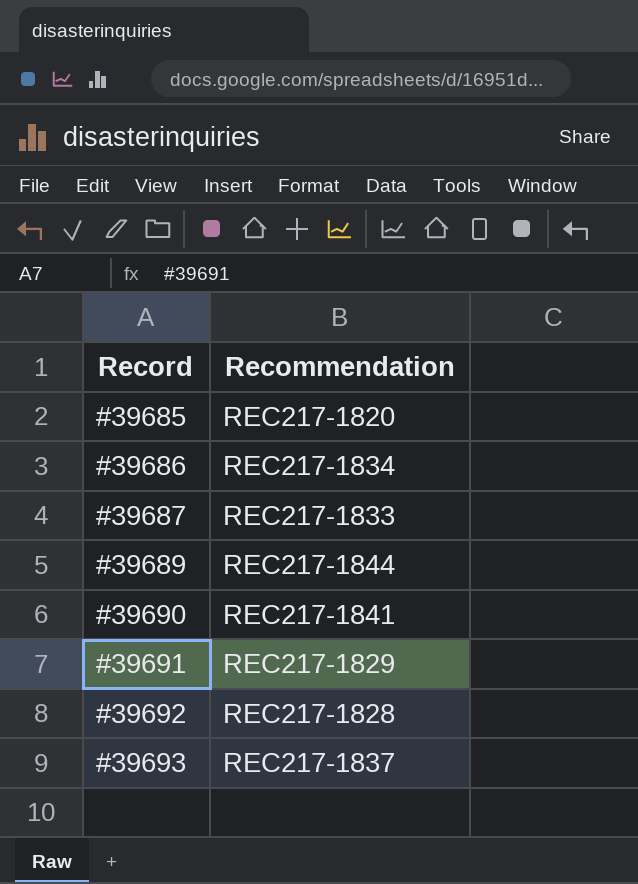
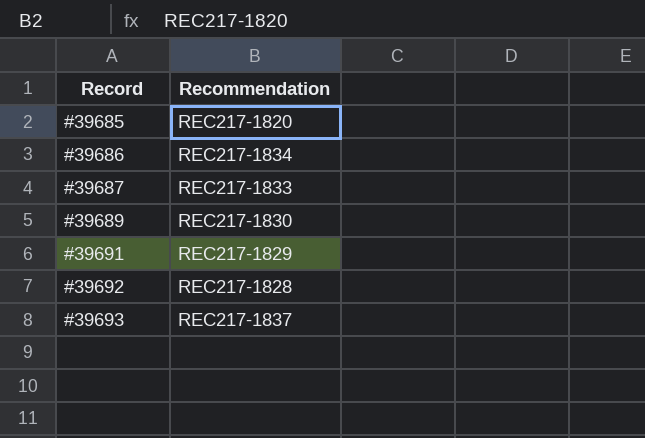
row #39690: REC217-1841 -> none
#39689 | Recommendation: REC217-1844 -> REC217-1830

